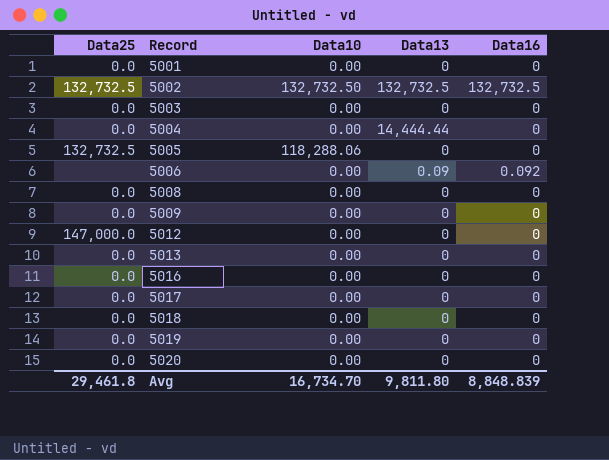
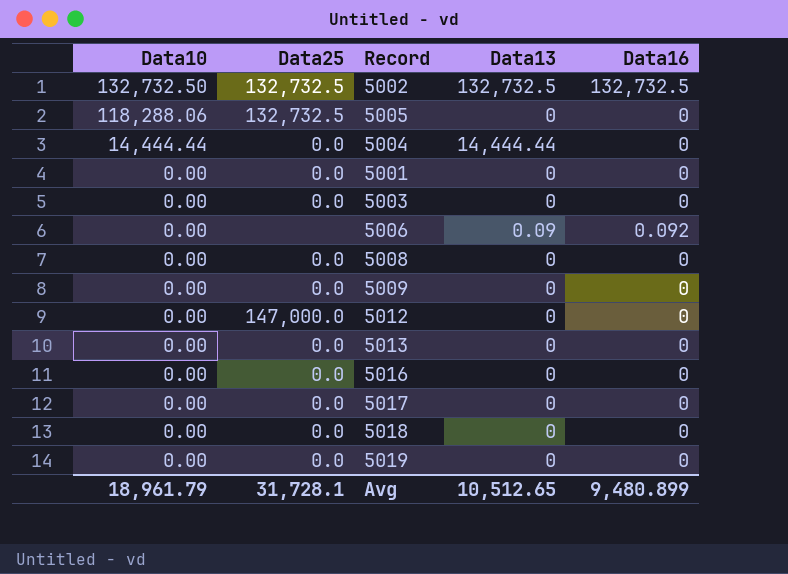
row order: Record ascending -> Data10 descending
column Data10 | position: 3 -> 1
row 5020: 0.0 | 0.00 | 0 | 0 -> none
5004 | Data10: 0.00 -> 14,444.44
Avg | Data10: 16,734.70 -> 18,961.79
Avg | Data25: 29,461.8 -> 31,728.1
Avg | Data13: 9,811.80 -> 10,512.65
Avg | Data16: 8,848.839 -> 9,480.899

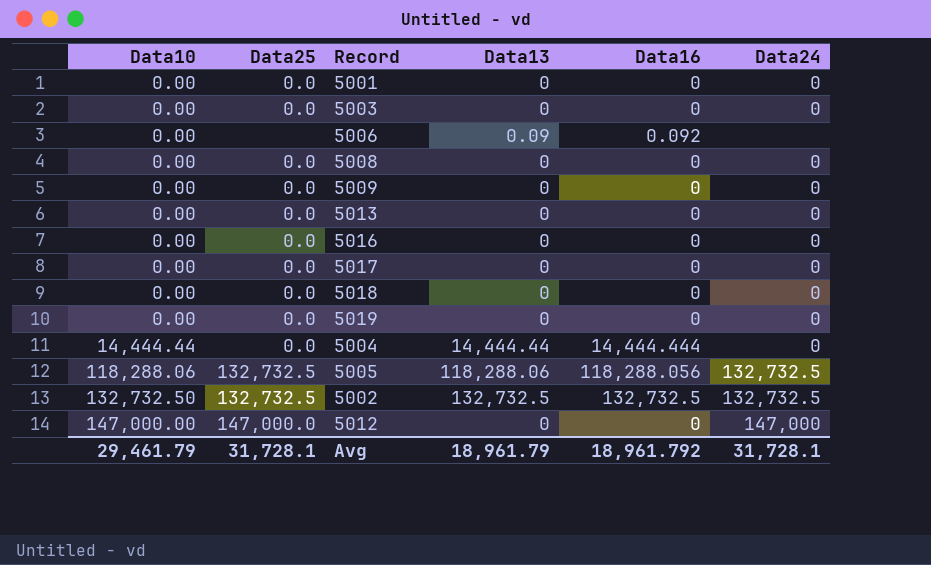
row order: Data10 descending -> Data10 ascending
column Data24 | position: none -> 6
5004 | Data16: 0 -> 14,444.444
5005 | Data13: 0 -> 118,288.06
5005 | Data16: 0 -> 118,288.056
5012 | Data10: 0.00 -> 147,000.00
Avg | Data10: 18,961.79 -> 29,461.79
Avg | Data13: 10,512.65 -> 18,961.79
Avg | Data16: 9,480.899 -> 18,961.792

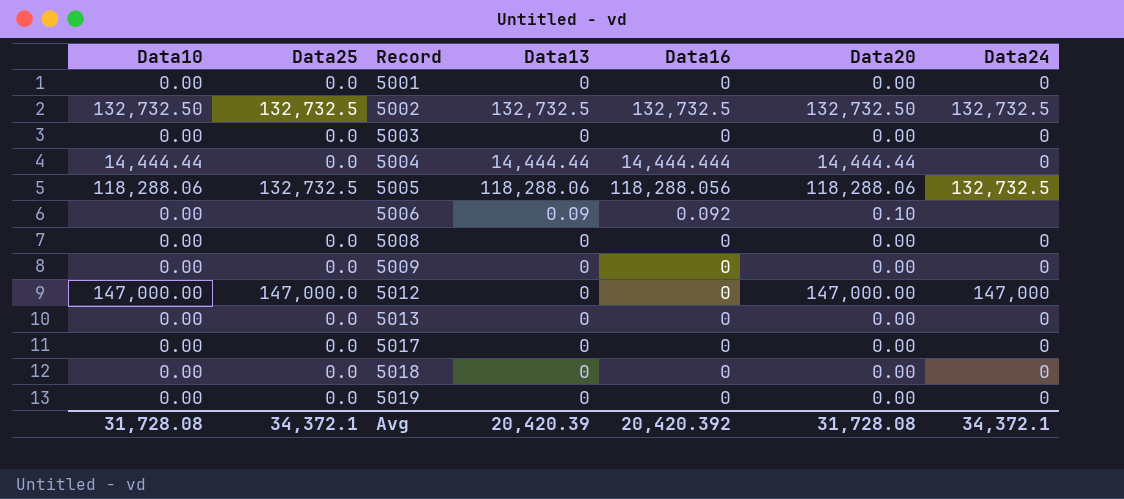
row order: Data10 ascending -> Record ascending
column Data20 | position: none -> 6
row 5016: 0.00 | 0.0 | 0 | 0 | 0 -> none
Avg | Data10: 29,461.79 -> 31,728.08
Avg | Data25: 31,728.1 -> 34,372.1
Avg | Data13: 18,961.79 -> 20,420.39
Avg | Data16: 18,961.792 -> 20,420.392
Avg | Data24: 31,728.1 -> 34,372.1

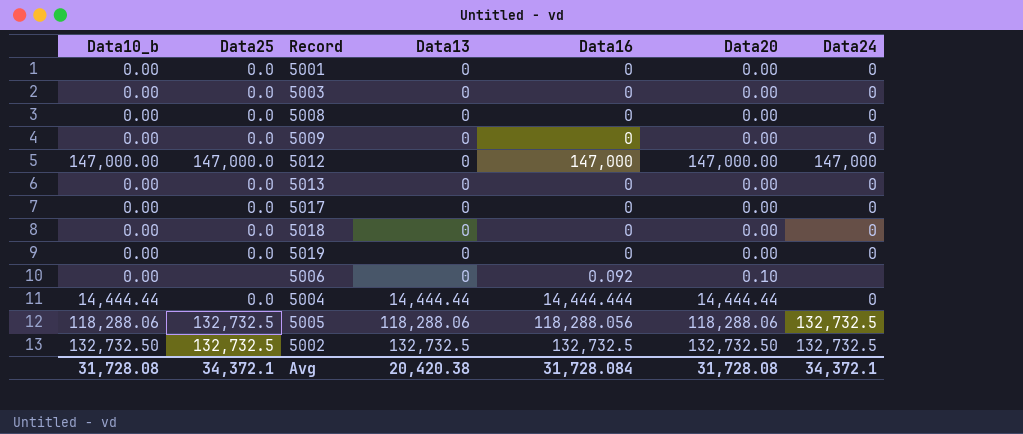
row order: Record ascending -> Data13 ascending
column name: Data10 -> Data10_b
5012 | Data16: 0 -> 147,000
5006 | Data13: 0.09 -> 0
Avg | Data13: 20,420.39 -> 20,420.38
Avg | Data16: 20,420.392 -> 31,728.084

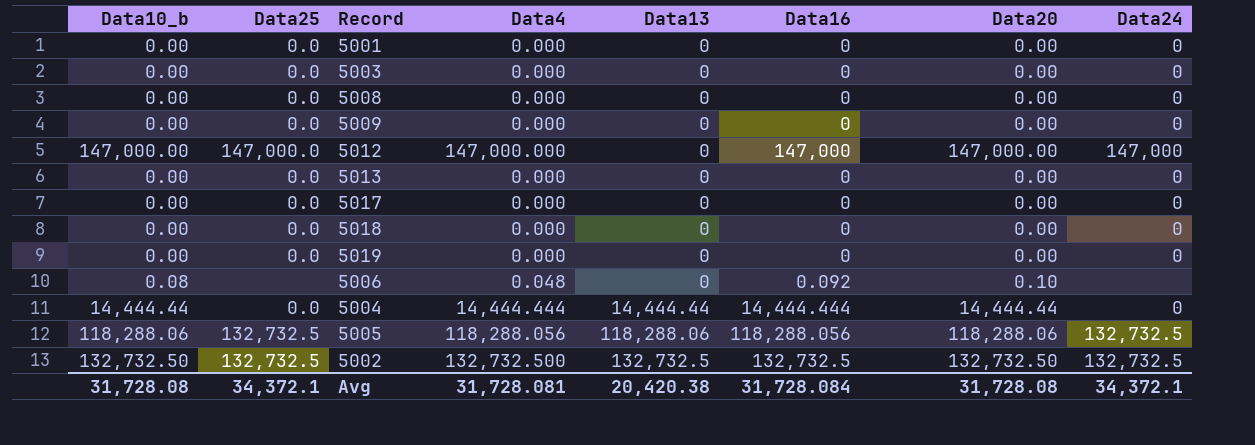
column Data4 | position: none -> 4
5006 | Data10_b: 0.00 -> 0.08

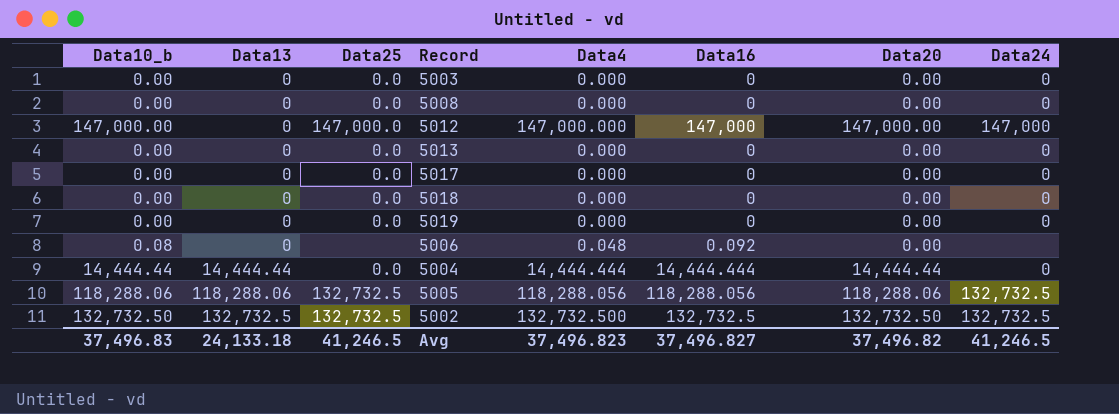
column Data13 | position: 5 -> 2
row 5001: 0.00 | 0.0 | 0.000 | 0 | 0 | 0.00 | 0 -> none
row 5009: 0.00 | 0.0 | 0.000 | 0 | 0 | 0.00 | 0 -> none
5006 | Data20: 0.10 -> 0.00
Avg | Data10_b: 31,728.08 -> 37,496.83
Avg | Data13: 20,420.38 -> 24,133.18
Avg | Data25: 34,372.1 -> 41,246.5
Avg | Data4: 31,728.081 -> 37,496.823
Avg | Data16: 31,728.084 -> 37,496.827
Avg | Data20: 31,728.08 -> 37,496.82
Avg | Data24: 34,372.1 -> 41,246.5

